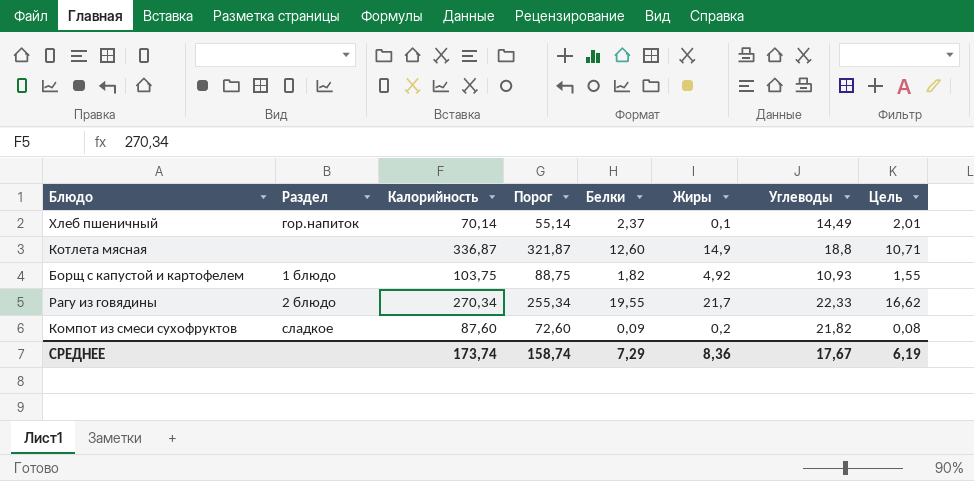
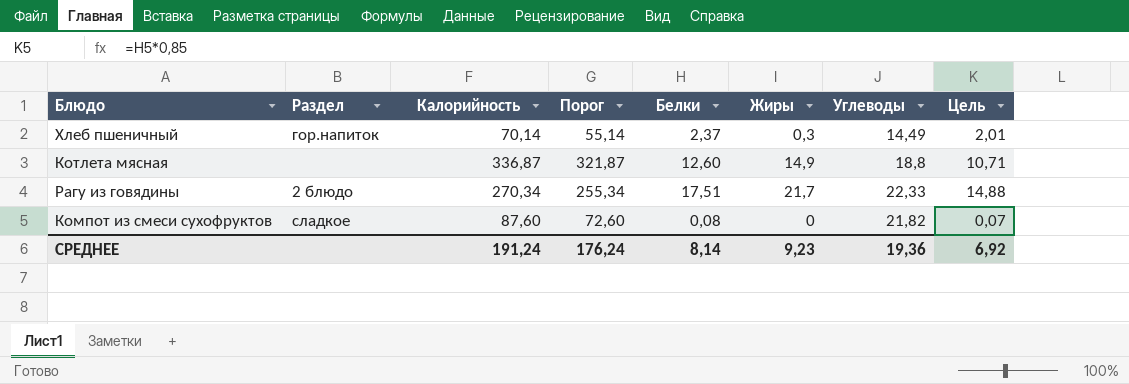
row Борщ с капустой и картофелем: 1 блюдо | 103,75 | 88,75 | 1,82 | 4,92 | 10,93 | 1,55 -> none
Хлеб пшеничный | Жиры: 0,1 -> 0,3
Рагу из говядины | Белки: 19,55 -> 17,51
Рагу из говядины | Цель: 16,62 -> 14,88
Компот из смеси сухофруктов | Белки: 0,09 -> 0,08
Компот из смеси сухофруктов | Жиры: 0,2 -> 0
Компот из смеси сухофруктов | Цель: 0,08 -> 0,07
СРЕДНЕЕ | Калорийность: 173,74 -> 191,24
СРЕДНЕЕ | Порог: 158,74 -> 176,24
СРЕДНЕЕ | Белки: 7,29 -> 8,14
СРЕДНЕЕ | Жиры: 8,36 -> 9,23
СРЕДНЕЕ | Углеводы: 17,67 -> 19,36
СРЕДНЕЕ | Цель: 6,19 -> 6,92

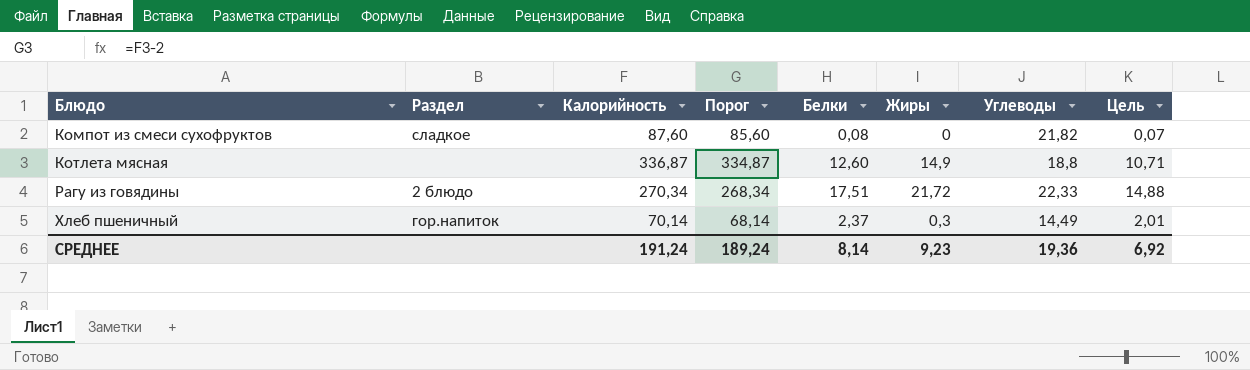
row order: none -> Блюдо ascending
column Порог | formula: [Калорийность] - 15 -> [Калорийность] - 2
Рагу из говядины | Жиры: 21,7 -> 21,72
СРЕДНЕЕ | Порог: 176,24 -> 189,24

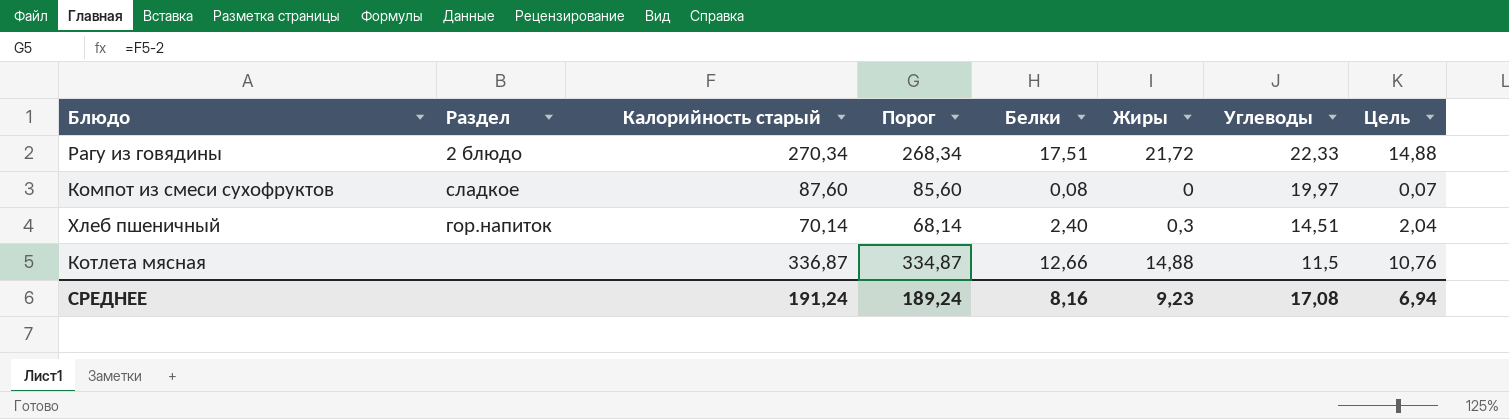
row order: Блюдо ascending -> Углеводы descending
column name: Калорийность -> Калорийность старый
Компот из смеси сухофруктов | Углеводы: 21,82 -> 19,97
Хлеб пшеничный | Белки: 2,37 -> 2,40
Хлеб пшеничный | Углеводы: 14,49 -> 14,51
Хлеб пшеничный | Цель: 2,01 -> 2,04
Котлета мясная | Белки: 12,60 -> 12,66
Котлета мясная | Жиры: 14,9 -> 14,88
Котлета мясная | Углеводы: 18,8 -> 11,5
Котлета мясная | Цель: 10,71 -> 10,76
СРЕДНЕЕ | Белки: 8,14 -> 8,16
СРЕДНЕЕ | Углеводы: 19,36 -> 17,08
СРЕДНЕЕ | Цель: 6,92 -> 6,94

